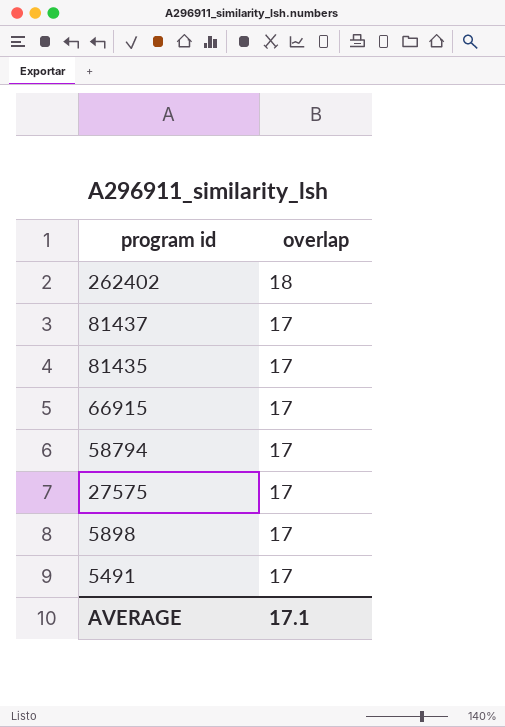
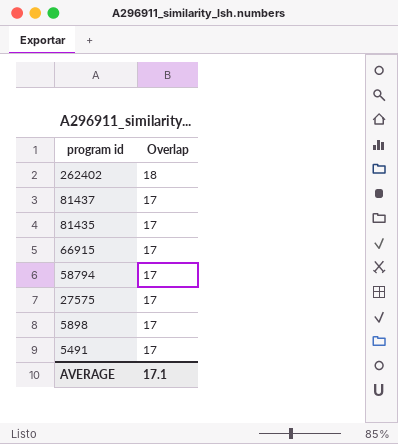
column name: overlap -> Overlap

